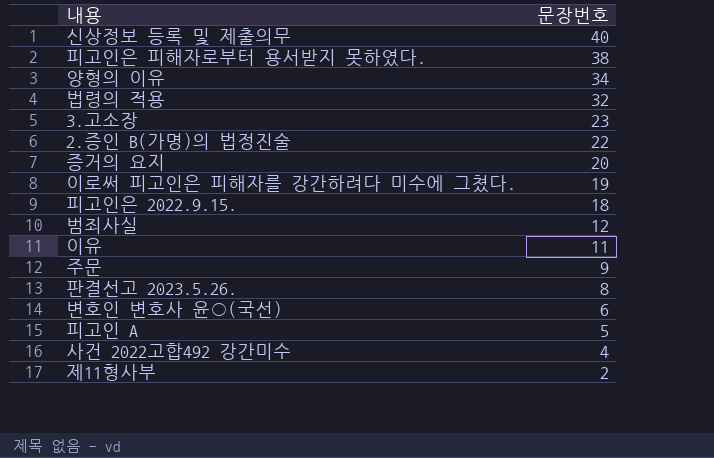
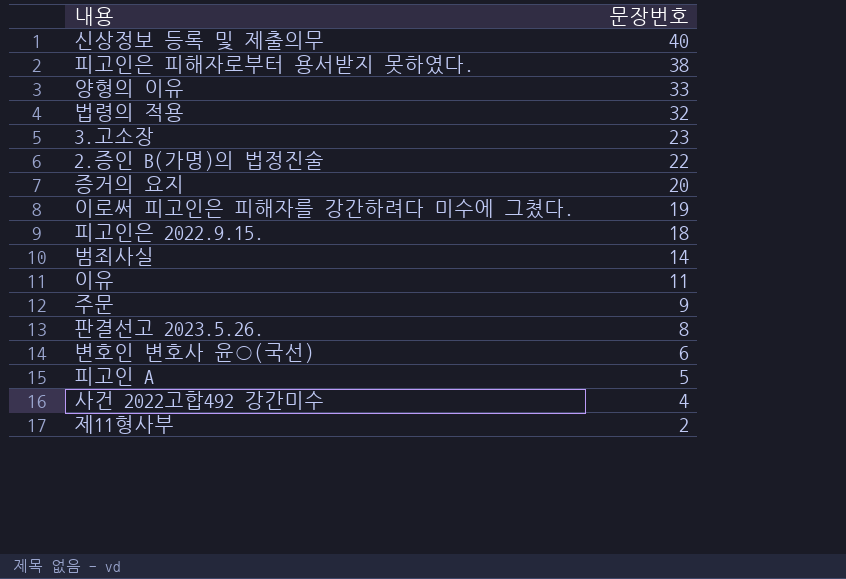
양형의 이유 | 문장번호: 34 -> 33
범죄사실 | 문장번호: 12 -> 14

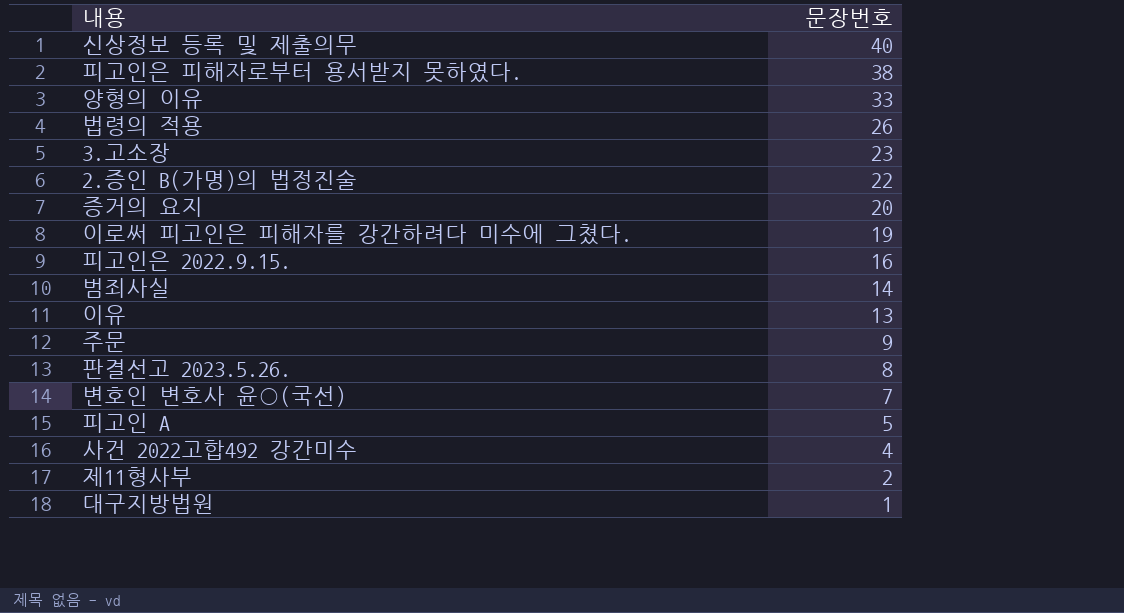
법령의 적용 | 문장번호: 32 -> 26
피고인은 2022.9.15. | 문장번호: 18 -> 16
이유 | 문장번호: 11 -> 13
변호인 변호사 윤○(국선) | 문장번호: 6 -> 7
row 대구지방법원: none -> 1

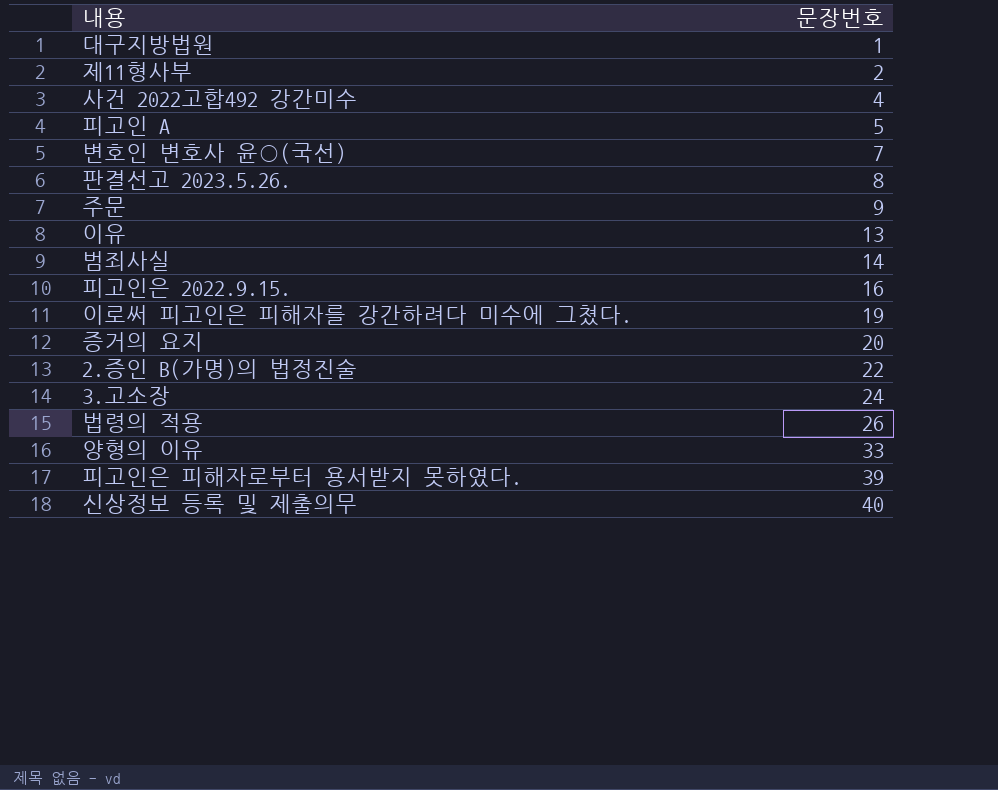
row order: 문장번호 descending -> 문장번호 ascending
3.고소장 | 문장번호: 23 -> 24
피고인은 피해자로부터 용서받지 못하였다. | 문장번호: 38 -> 39

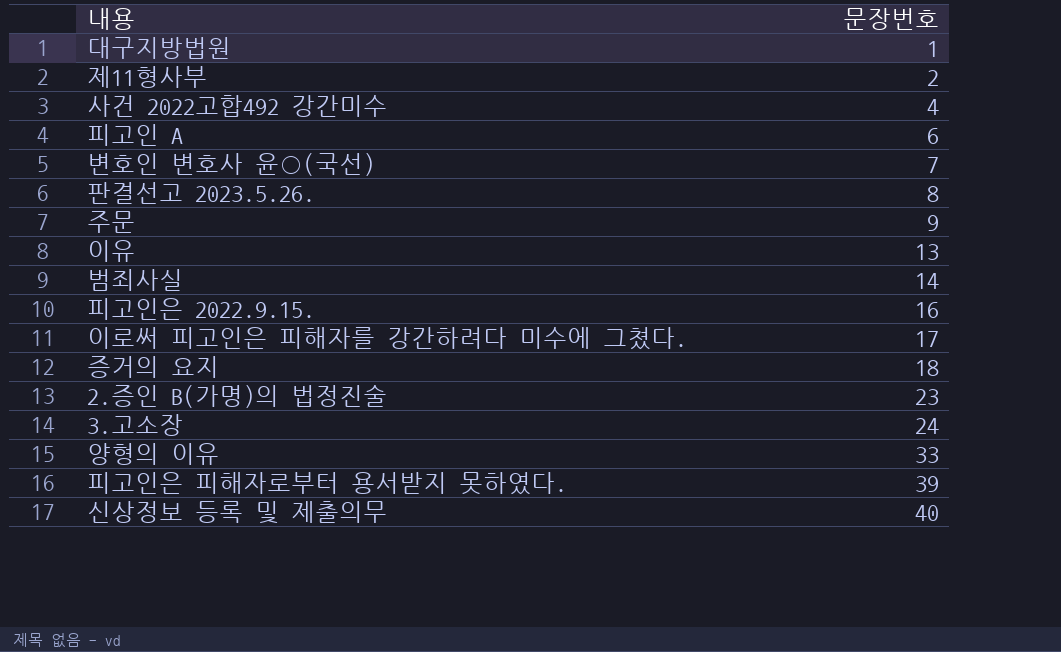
row 법령의 적용: 26 -> none
피고인 A | 문장번호: 5 -> 6
이로써 피고인은 피해자를 강간하려다 미수에 그쳤다. | 문장번호: 19 -> 17
증거의 요지 | 문장번호: 20 -> 18
2.증인 B(가명)의 법정진술 | 문장번호: 22 -> 23

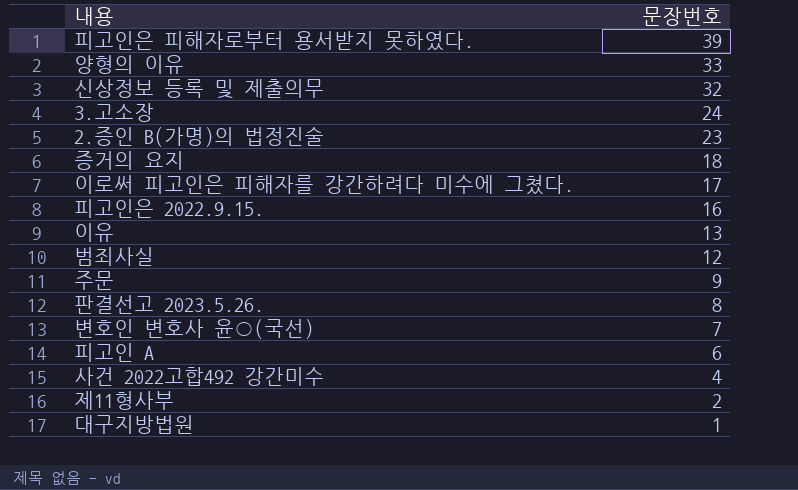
row order: 문장번호 ascending -> 문장번호 descending
신상정보 등록 및 제출의무 | 문장번호: 40 -> 32
범죄사실 | 문장번호: 14 -> 12

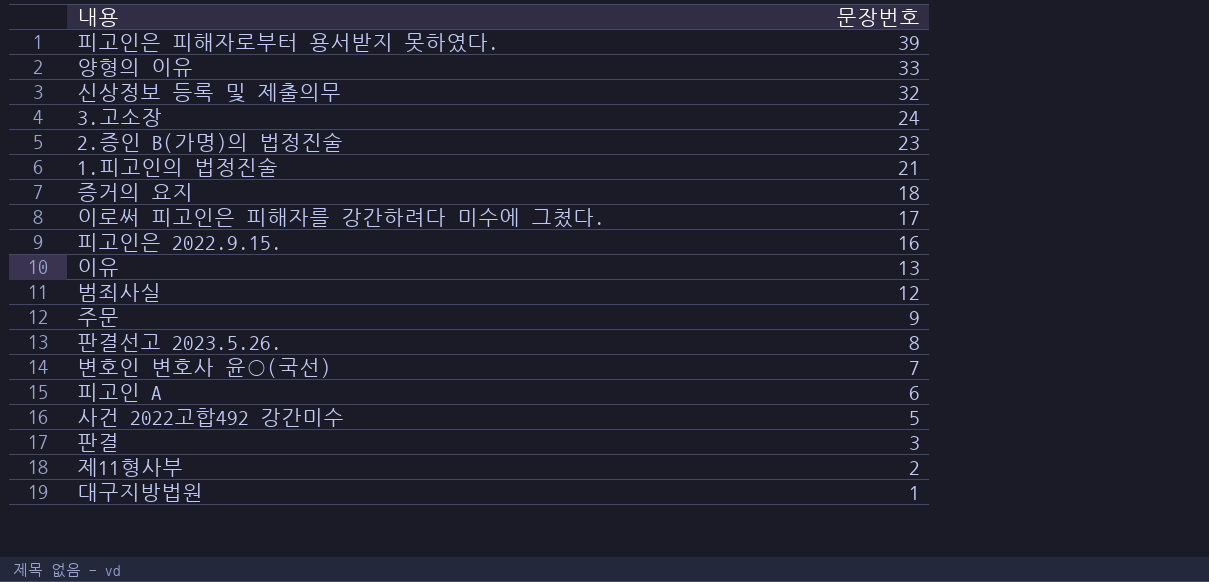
row 1.피고인의 법정진술: none -> 21
사건 2022고합492 강간미수 | 문장번호: 4 -> 5
row 판결: none -> 3

